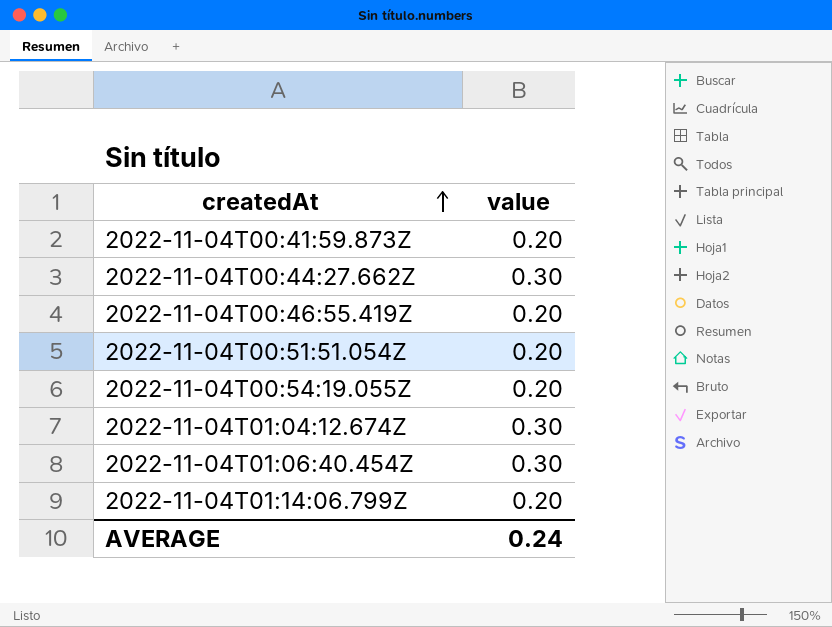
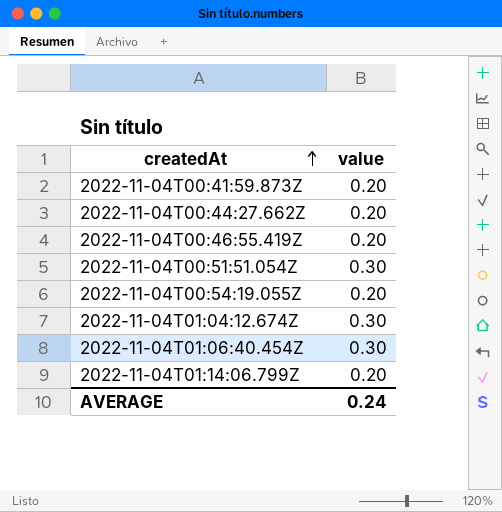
2022-11-04T00:44:27.662Z | value: 0.30 -> 0.20
2022-11-04T00:51:51.054Z | value: 0.20 -> 0.30

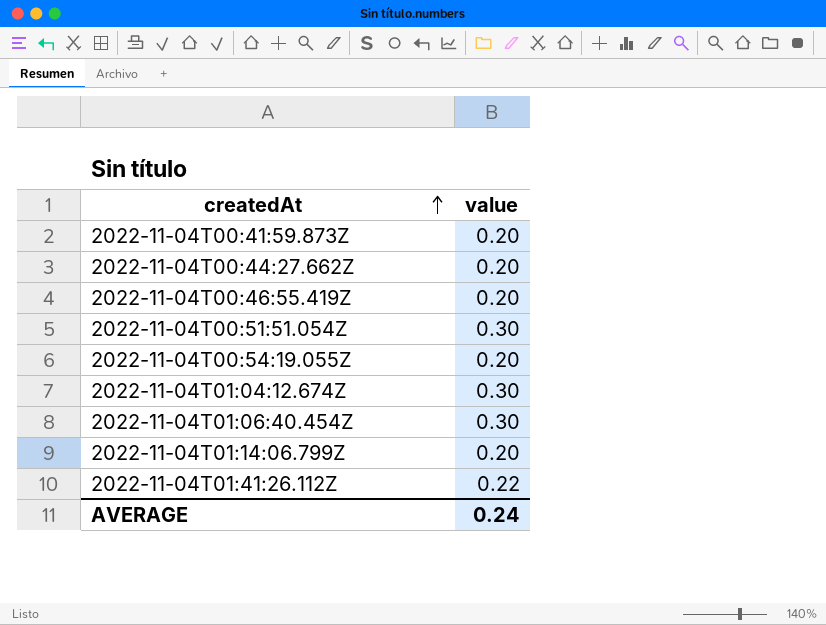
row 2022-11-04T01:41:26.112Z: none -> 0.22

